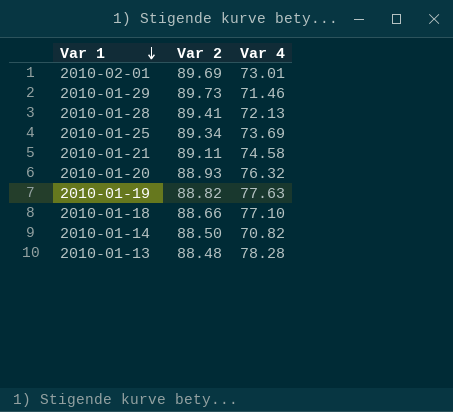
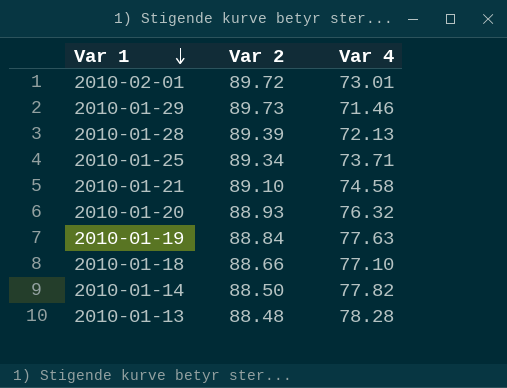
2010-02-01 | Var 2: 89.69 -> 89.72
2010-01-28 | Var 2: 89.41 -> 89.39
2010-01-25 | Var 4: 73.69 -> 73.71
2010-01-21 | Var 2: 89.11 -> 89.10
2010-01-19 | Var 2: 88.82 -> 88.84
2010-01-14 | Var 4: 70.82 -> 77.82

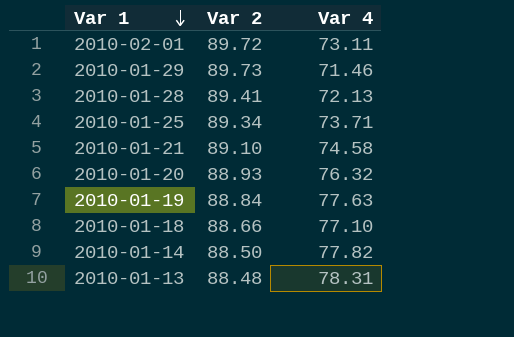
2010-02-01 | Var 4: 73.01 -> 73.11
2010-01-28 | Var 2: 89.39 -> 89.41
2010-01-13 | Var 4: 78.28 -> 78.31

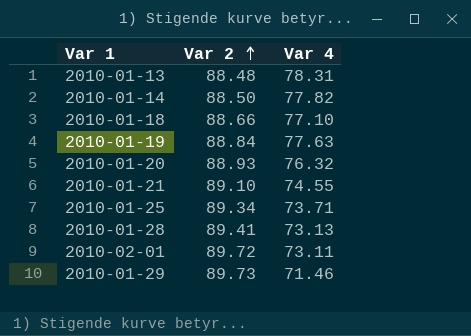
row order: Var 1 descending -> Var 2 ascending
2010-01-21 | Var 4: 74.58 -> 74.55
2010-01-28 | Var 4: 72.13 -> 73.13

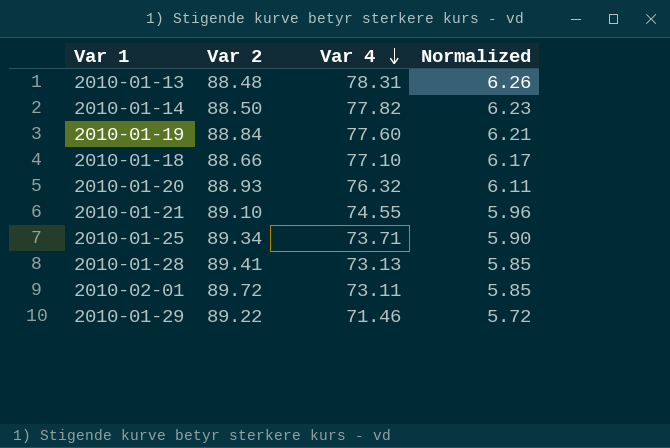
row order: Var 2 ascending -> Var 4 descending
column Normalized | formula: none -> [Var 4] * 0.08
2010-01-19 | Var 4: 77.63 -> 77.60
2010-01-29 | Var 2: 89.73 -> 89.22

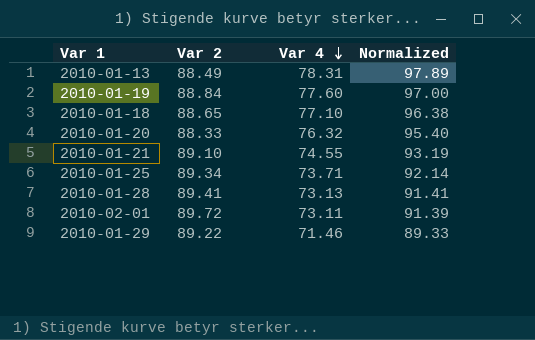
column Normalized | formula: [Var 4] * 0.08 -> [Var 4] * 1.25
row 2010-01-14: 88.50 | 77.82 | 6.23 -> none
2010-01-13 | Var 2: 88.48 -> 88.49
2010-01-18 | Var 2: 88.66 -> 88.65
2010-01-20 | Var 2: 88.93 -> 88.33

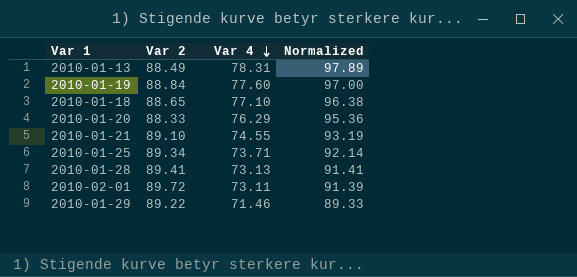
2010-01-20 | Var 4: 76.32 -> 76.29
2010-01-20 | Normalized: 95.40 -> 95.36

